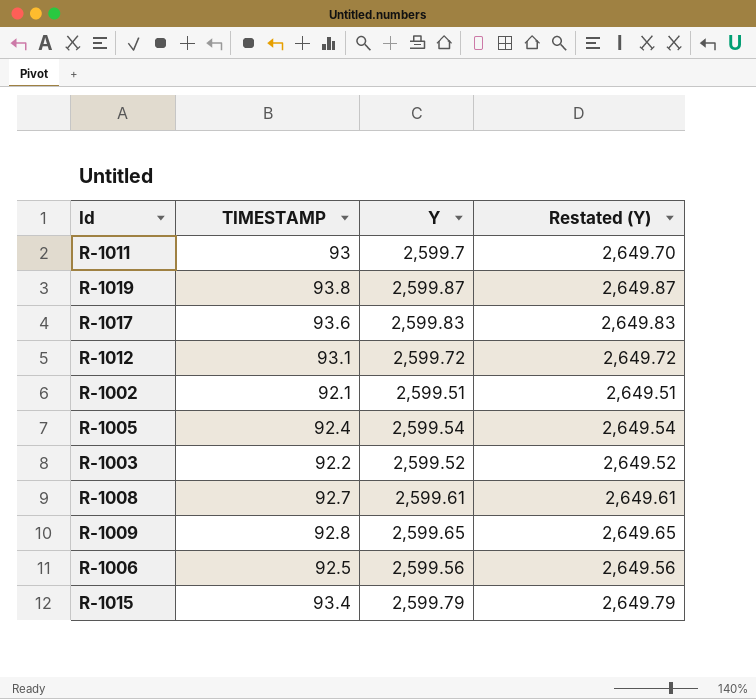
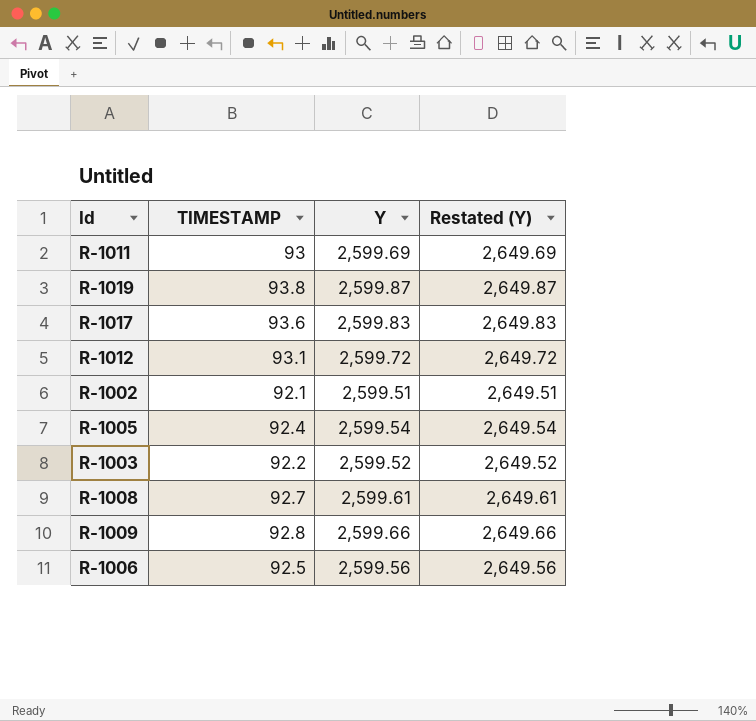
row R-1015: 93.4 | 2,599.79 | 2,649.79 -> none
R-1011 | Y: 2,599.7 -> 2,599.69
R-1011 | Restated (Y): 2,649.70 -> 2,649.69
R-1009 | Y: 2,599.65 -> 2,599.66
R-1009 | Restated (Y): 2,649.65 -> 2,649.66

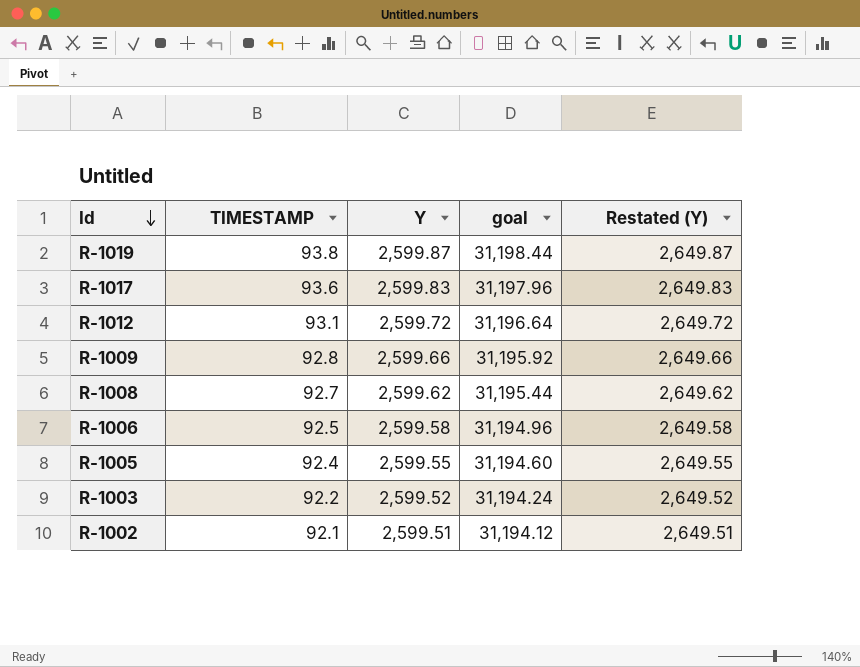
row order: none -> Id descending
column goal | formula: none -> [Y] * 12
row R-1011: 93 | 2,599.69 | 2,649.69 -> none
R-1008 | Y: 2,599.61 -> 2,599.62
R-1008 | Restated (Y): 2,649.61 -> 2,649.62
R-1006 | Y: 2,599.56 -> 2,599.58
R-1006 | Restated (Y): 2,649.56 -> 2,649.58
R-1005 | Y: 2,599.54 -> 2,599.55
R-1005 | Restated (Y): 2,649.54 -> 2,649.55

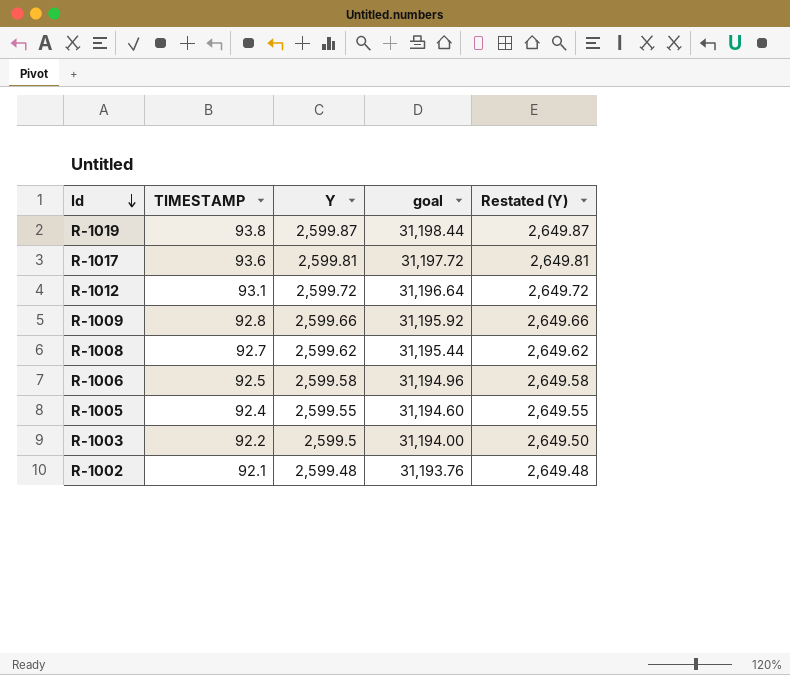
R-1017 | Y: 2,599.83 -> 2,599.81
R-1017 | goal: 31,197.96 -> 31,197.72
R-1017 | Restated (Y): 2,649.83 -> 2,649.81
R-1003 | Y: 2,599.52 -> 2,599.5
R-1003 | goal: 31,194.24 -> 31,194.00
R-1003 | Restated (Y): 2,649.52 -> 2,649.50
R-1002 | Y: 2,599.51 -> 2,599.48
R-1002 | goal: 31,194.12 -> 31,193.76
R-1002 | Restated (Y): 2,649.51 -> 2,649.48

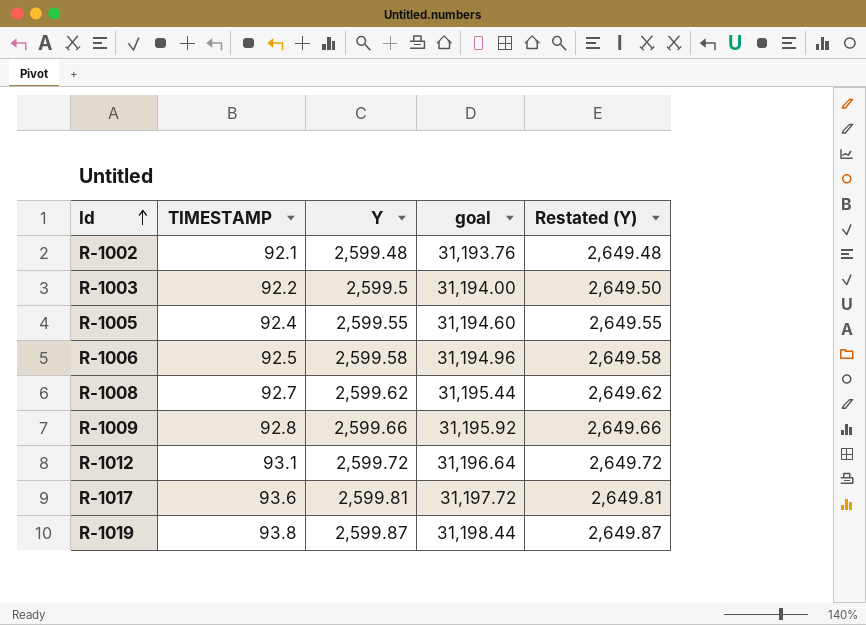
row order: Id descending -> Id ascending

